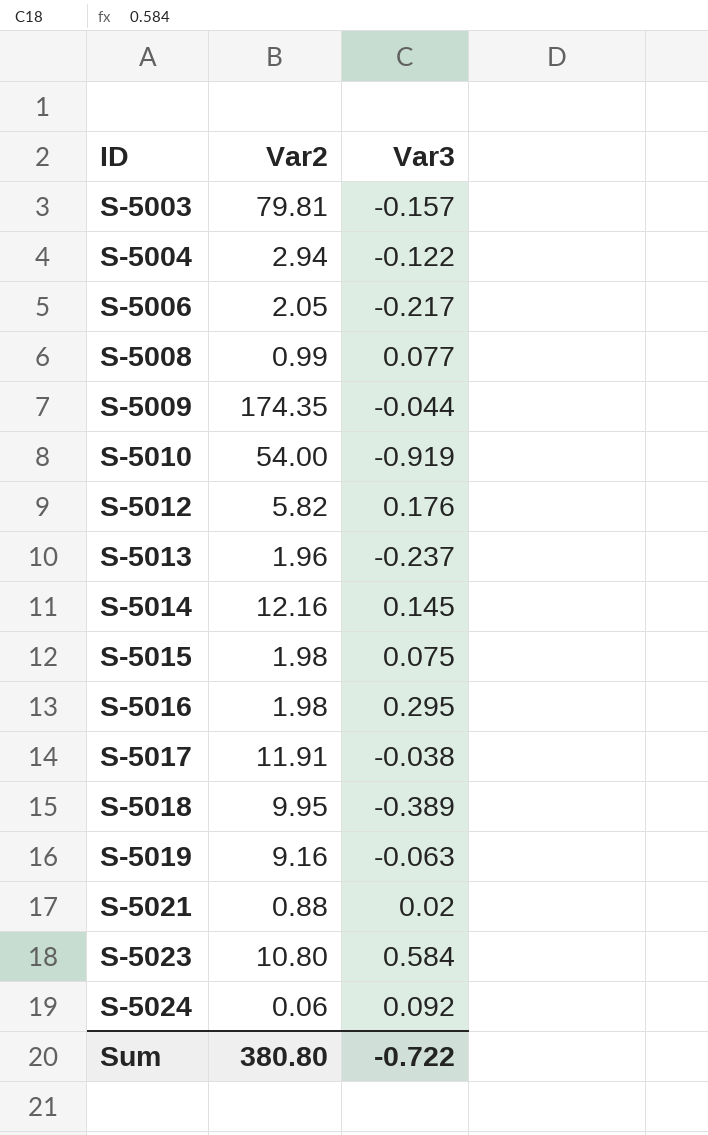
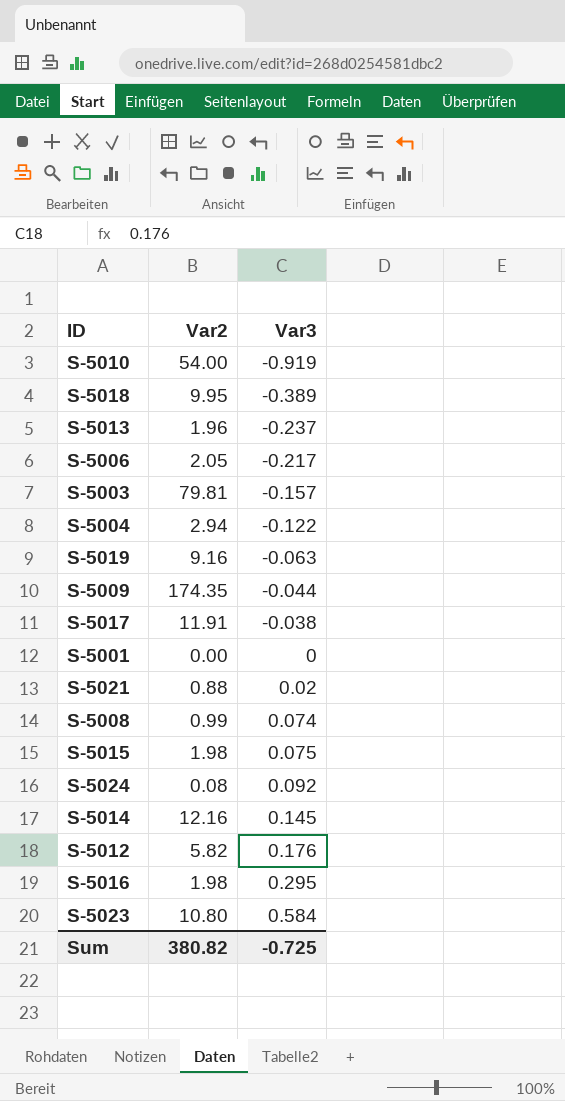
row order: ID ascending -> Var3 ascending
row S-5001: none -> 0.00 | 0
S-5008 | Var3: 0.077 -> 0.074
S-5024 | Var2: 0.06 -> 0.08
Sum | Var2: 380.80 -> 380.82
Sum | Var3: -0.722 -> -0.725

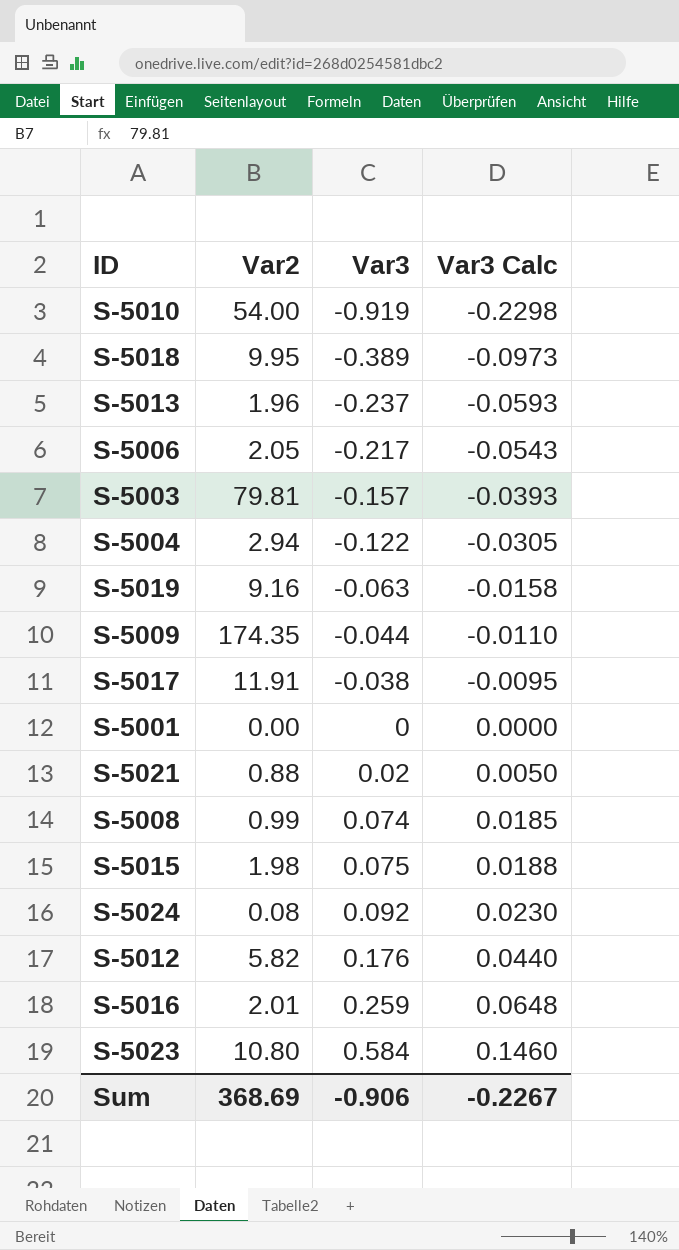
column Var3 Calc | formula: none -> [Var3] * 0.25
row S-5014: 12.16 | 0.145 -> none
S-5016 | Var2: 1.98 -> 2.01
S-5016 | Var3: 0.295 -> 0.259
Sum | Var2: 380.82 -> 368.69
Sum | Var3: -0.725 -> -0.906

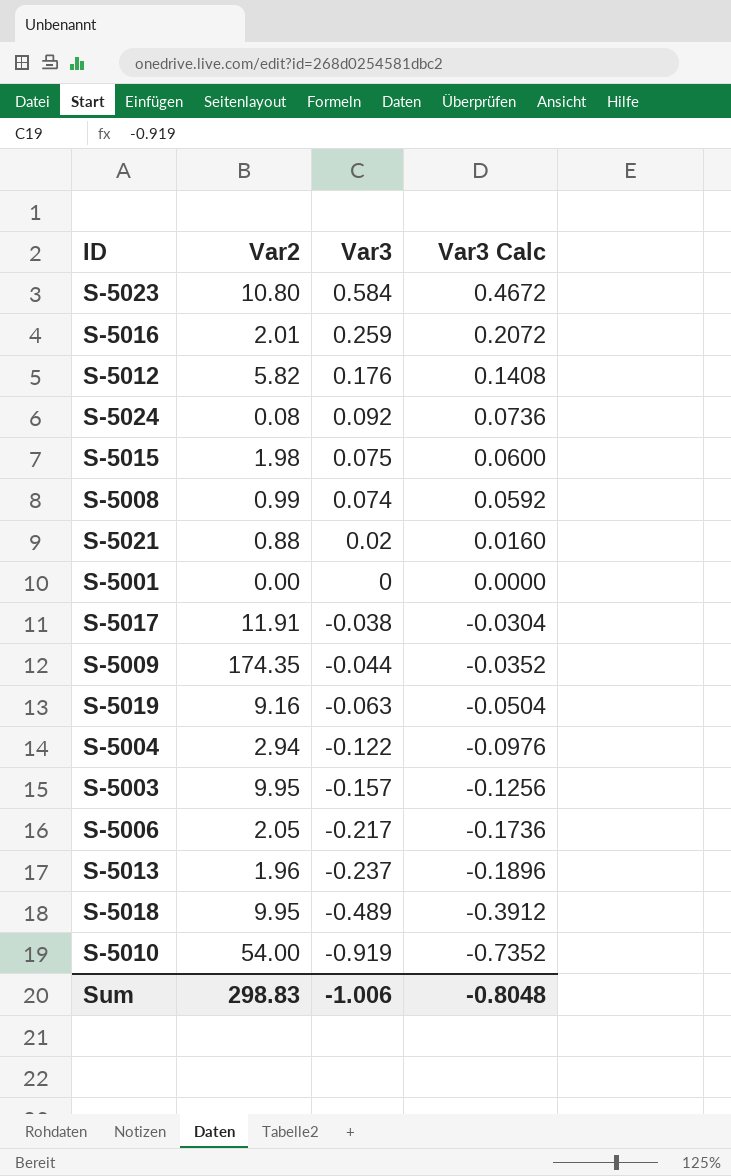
row order: Var3 ascending -> Var3 descending
column Var3 Calc | formula: [Var3] * 0.25 -> [Var3] * 0.8
S-5003 | Var2: 79.81 -> 9.95
S-5018 | Var3: -0.389 -> -0.489
Sum | Var2: 368.69 -> 298.83
Sum | Var3: -0.906 -> -1.006
Sum | Var3 Calc: -0.2267 -> -0.8048

